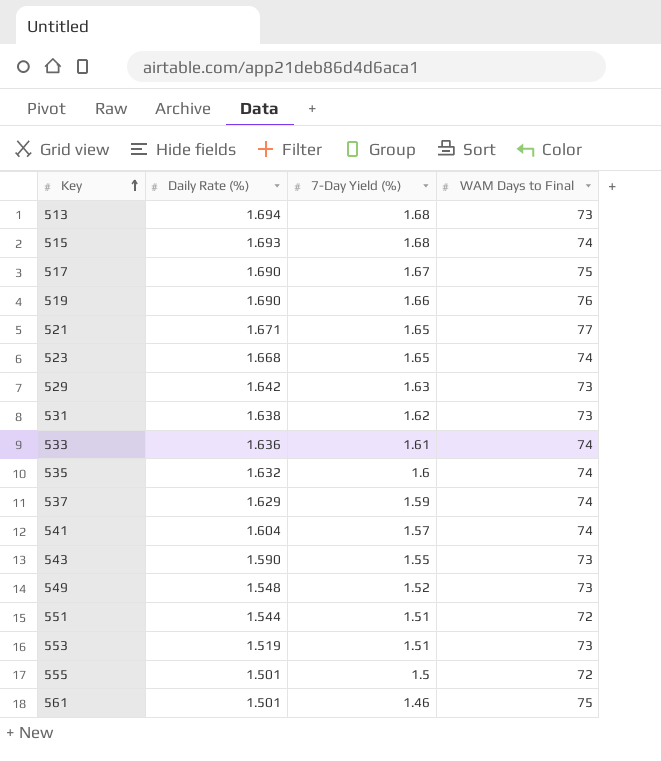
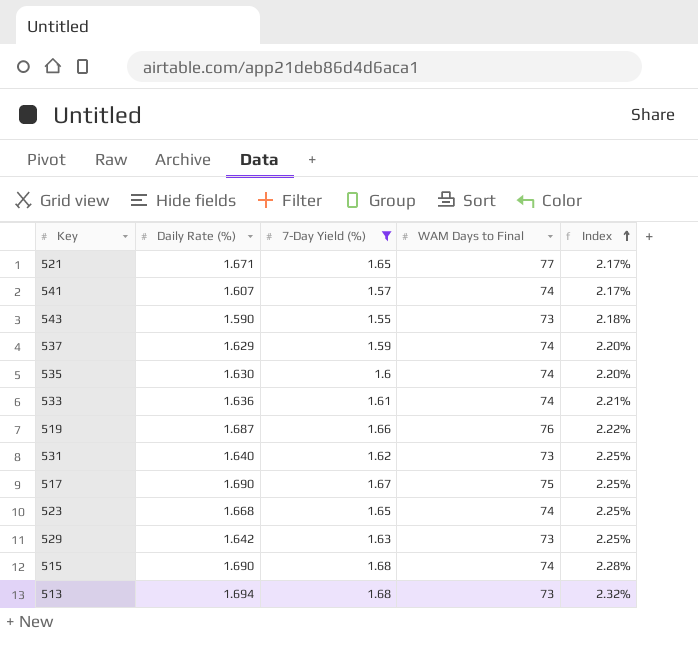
filter: none -> 7-Day Yield (%) >= 1.55
row order: Key ascending -> Index ascending
column Index | formula: none -> [Daily Rate (%)] / [WAM Days to Final]
541 | Daily Rate (%): 1.604 -> 1.607
535 | Daily Rate (%): 1.632 -> 1.630
519 | Daily Rate (%): 1.690 -> 1.687
531 | Daily Rate (%): 1.638 -> 1.640
515 | Daily Rate (%): 1.693 -> 1.690

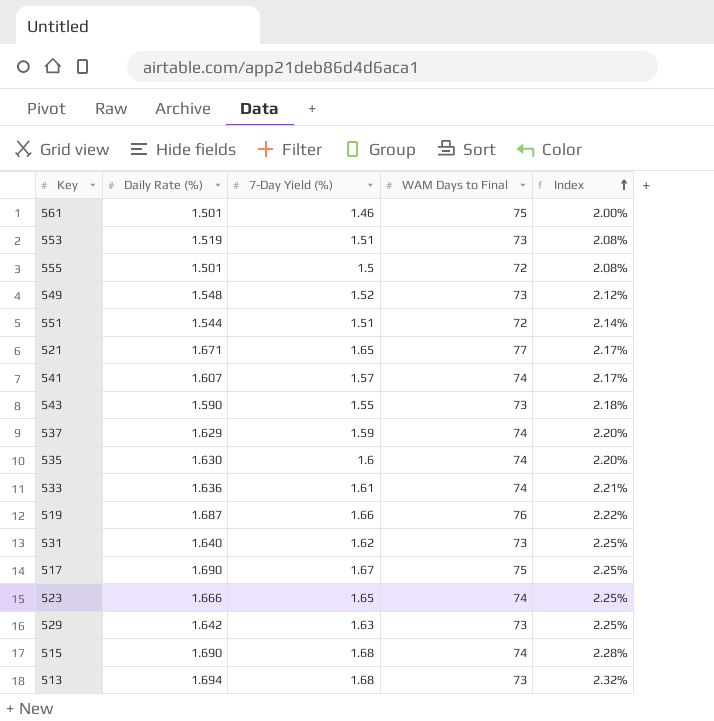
filter: 7-Day Yield (%) >= 1.55 -> none
523 | Daily Rate (%): 1.668 -> 1.666

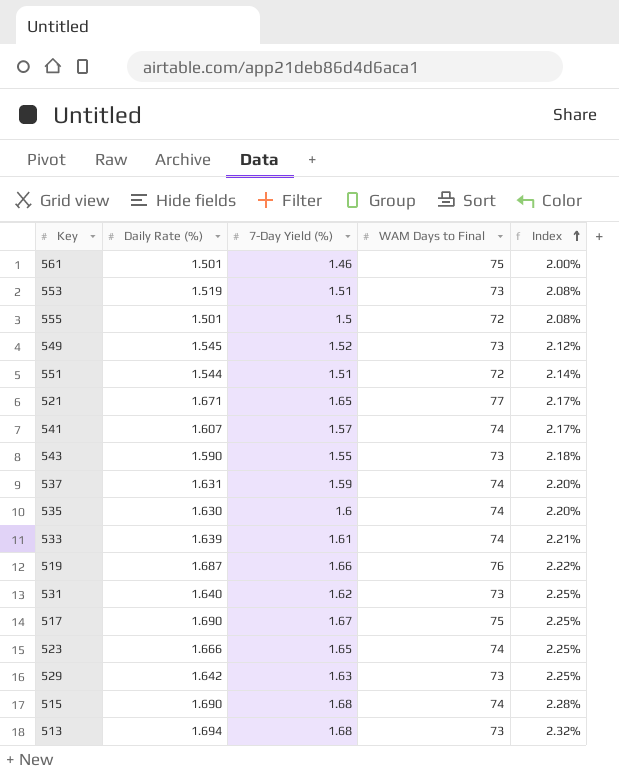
549 | Daily Rate (%): 1.548 -> 1.545
537 | Daily Rate (%): 1.629 -> 1.631
533 | Daily Rate (%): 1.636 -> 1.639

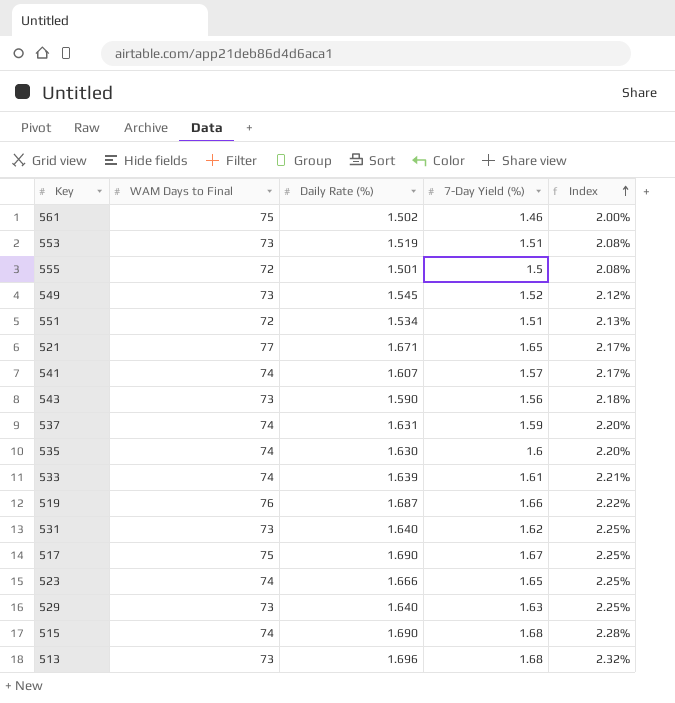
column WAM Days to Final | position: 4 -> 2
561 | Daily Rate (%): 1.501 -> 1.502
551 | Daily Rate (%): 1.544 -> 1.534
551 | Index: 2.14% -> 2.13%
543 | 7-Day Yield (%): 1.55 -> 1.56
529 | Daily Rate (%): 1.642 -> 1.640
513 | Daily Rate (%): 1.694 -> 1.696

